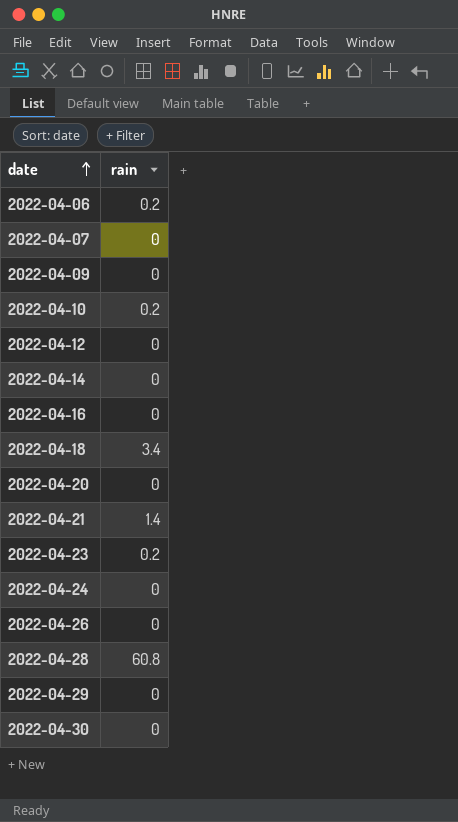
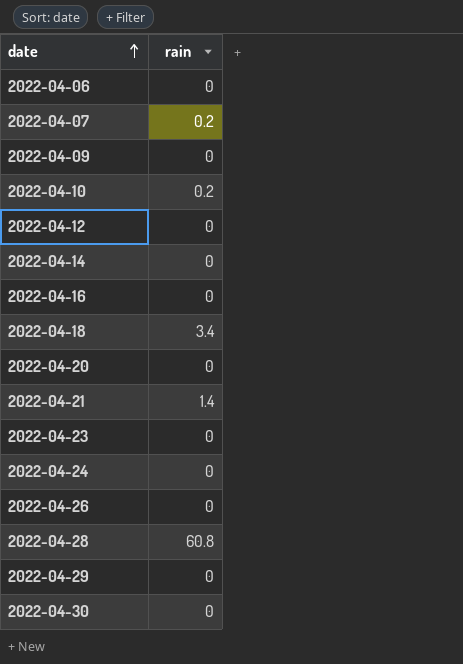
2022-04-06 | rain: 0.2 -> 0
2022-04-07 | rain: 0 -> 0.2
2022-04-23 | rain: 0.2 -> 0

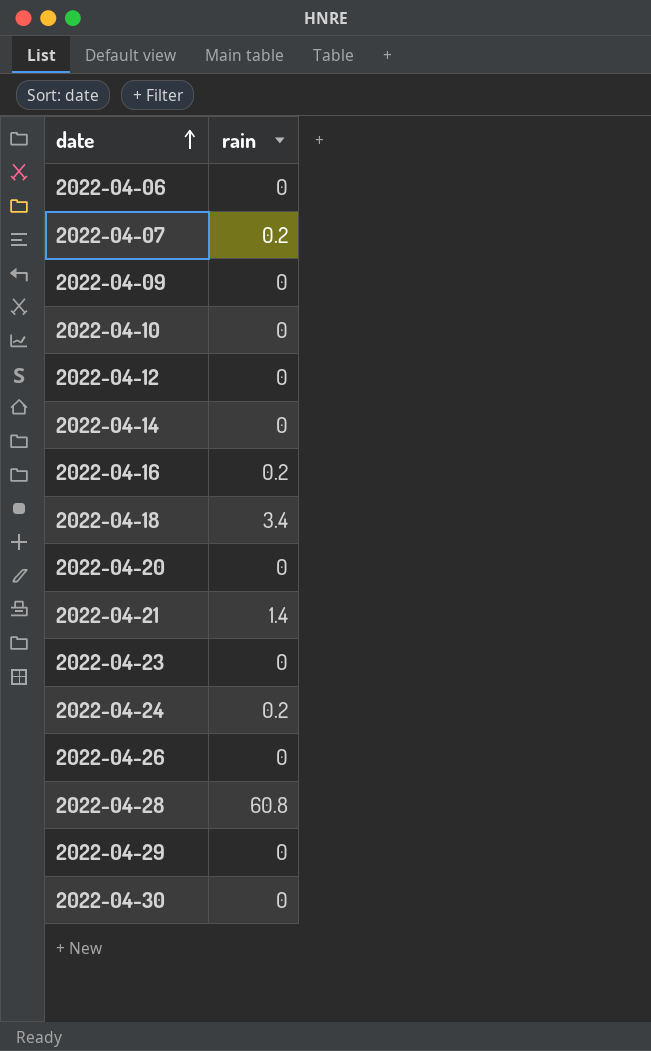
2022-04-10 | rain: 0.2 -> 0
2022-04-16 | rain: 0 -> 0.2
2022-04-24 | rain: 0 -> 0.2

